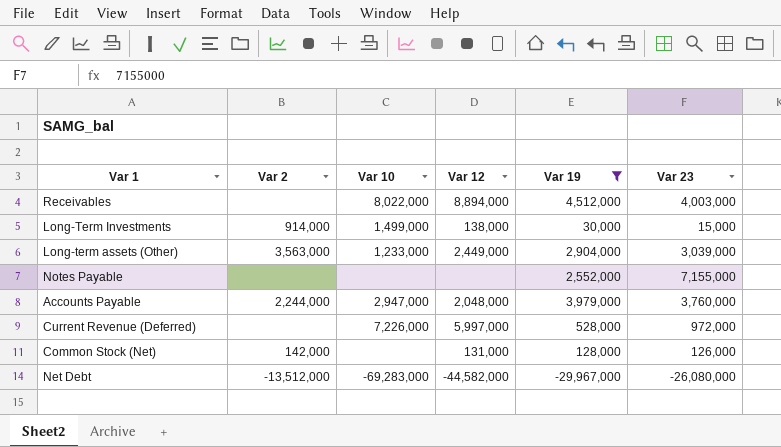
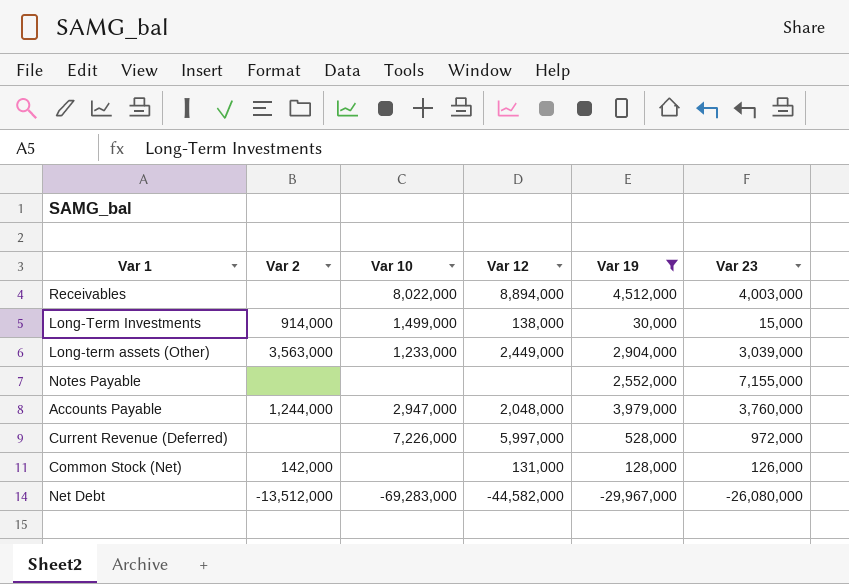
Accounts Payable | Var 2: 2,244,000 -> 1,244,000

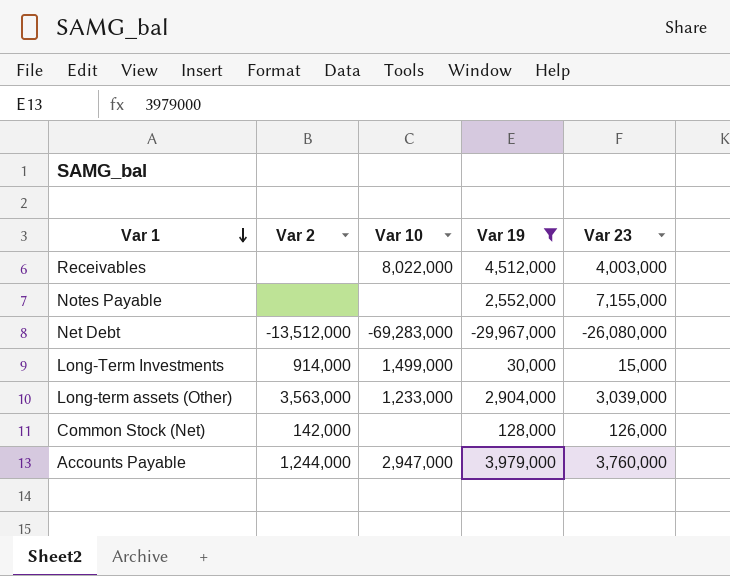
row order: none -> Var 1 descending
column Var 12 | position: 4 -> none
row Current Revenue (Deferred): none | 7,226,000 | 5,997,000 | 528,000 | 972,000 -> none

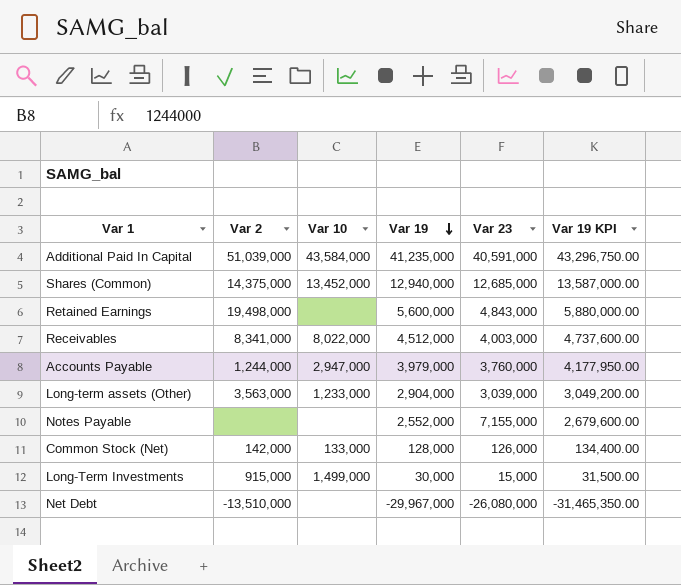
filter: Var 19 <= 4,512,000 -> none
row order: Var 1 descending -> Var 19 descending
column Var 19 KPI | formula: none -> [Var 19] * 1.05
Receivables | Var 2: none -> 8,341,000
Common Stock (Net) | Var 10: none -> 133,000
Long-Term Investments | Var 2: 914,000 -> 915,000
Net Debt | Var 2: -13,512,000 -> -13,510,000
Net Debt | Var 10: -69,283,000 -> none

